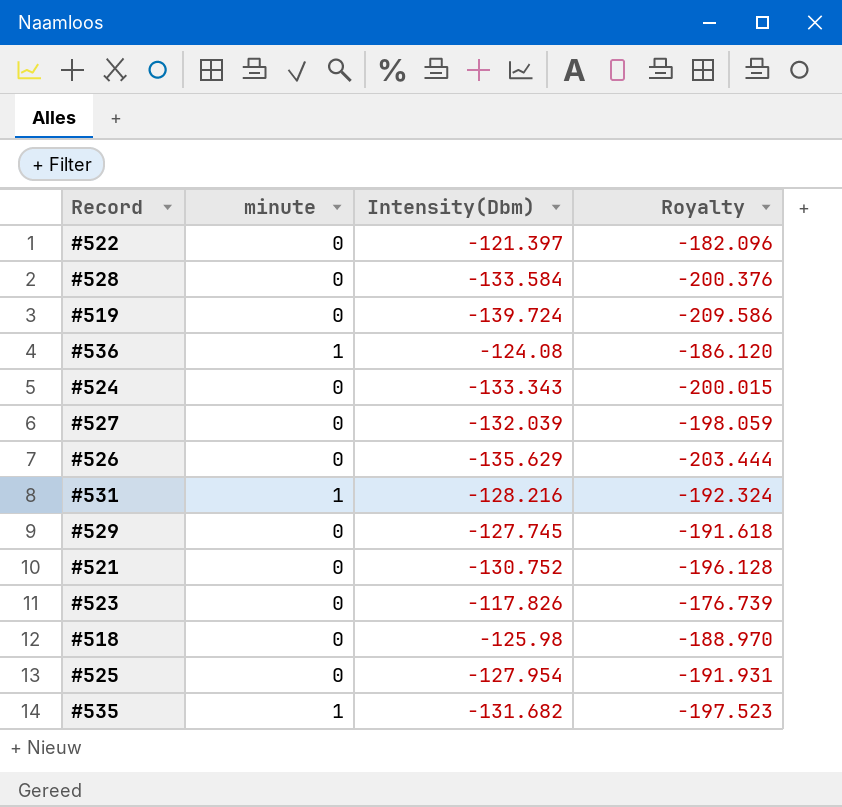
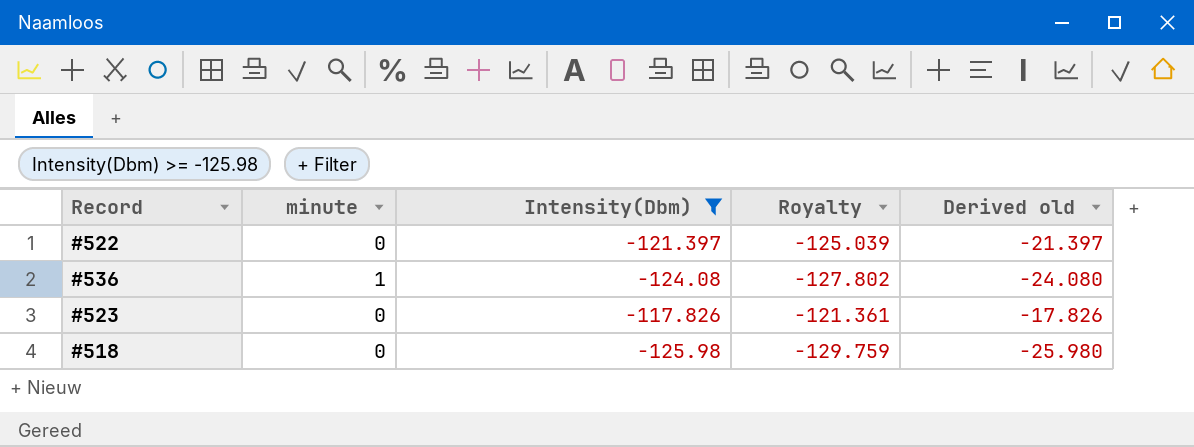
filter: none -> Intensity(Dbm) >= -125.98
column Royalty | formula: [Intensity(Dbm)] * 1.5 -> [Intensity(Dbm)] * 1.03
column Derived old | formula: none -> [Intensity(Dbm)] + 100

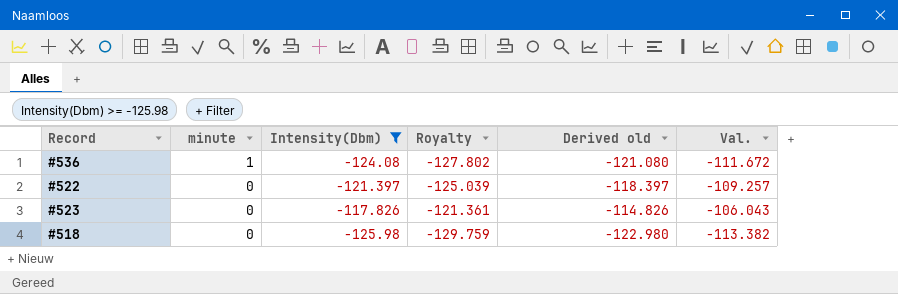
row order: none -> minute descending
column Derived old | formula: [Intensity(Dbm)] + 100 -> [Intensity(Dbm)] + 3
column Val. | formula: none -> [Intensity(Dbm)] * 0.9

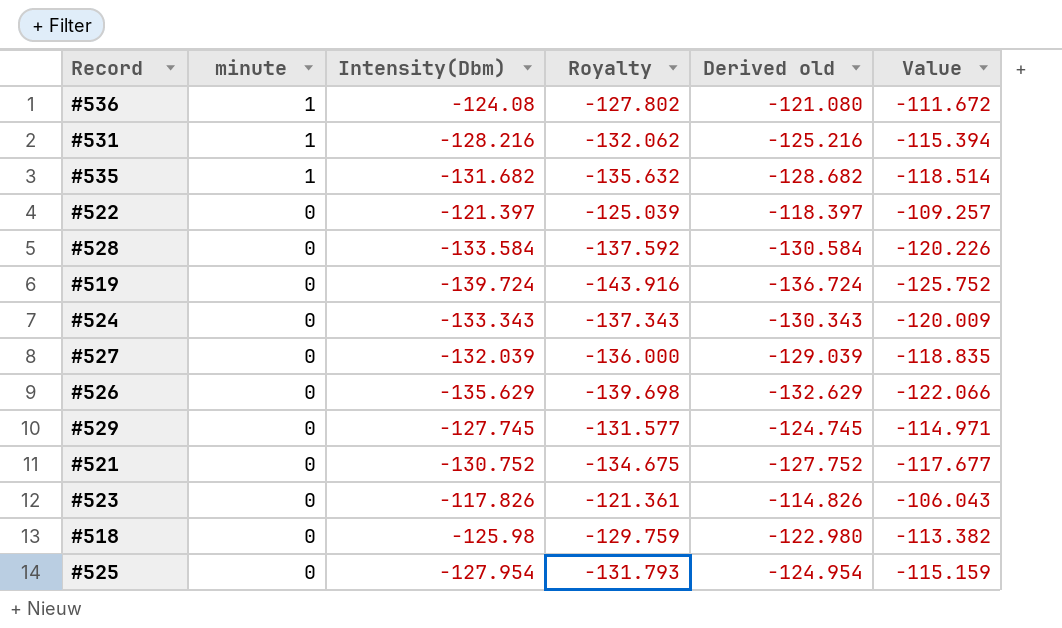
filter: Intensity(Dbm) >= -125.98 -> none
column name: Val. -> Value

